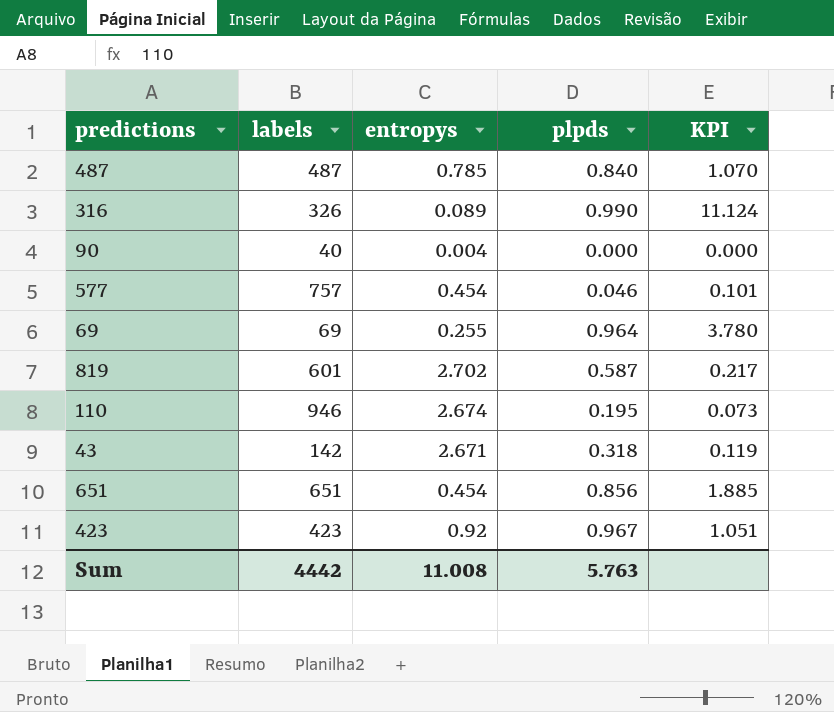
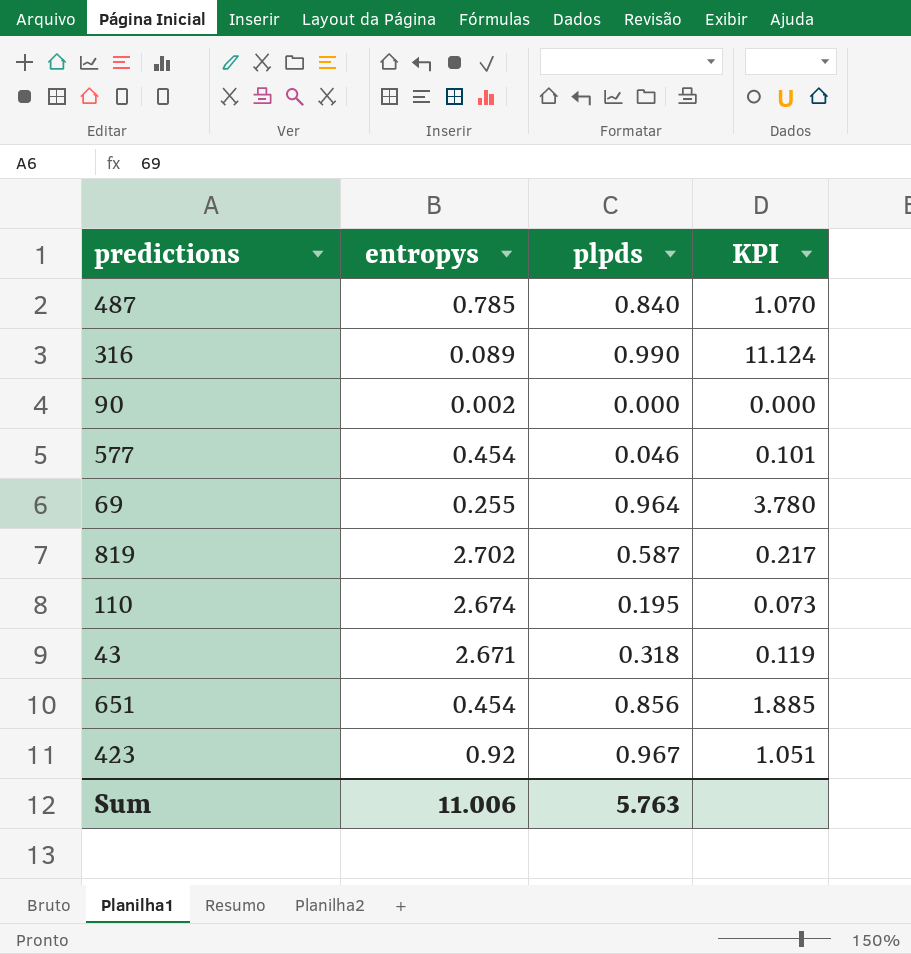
column labels | position: 2 -> none
90 | entropys: 0.004 -> 0.002
Sum | entropys: 11.008 -> 11.006

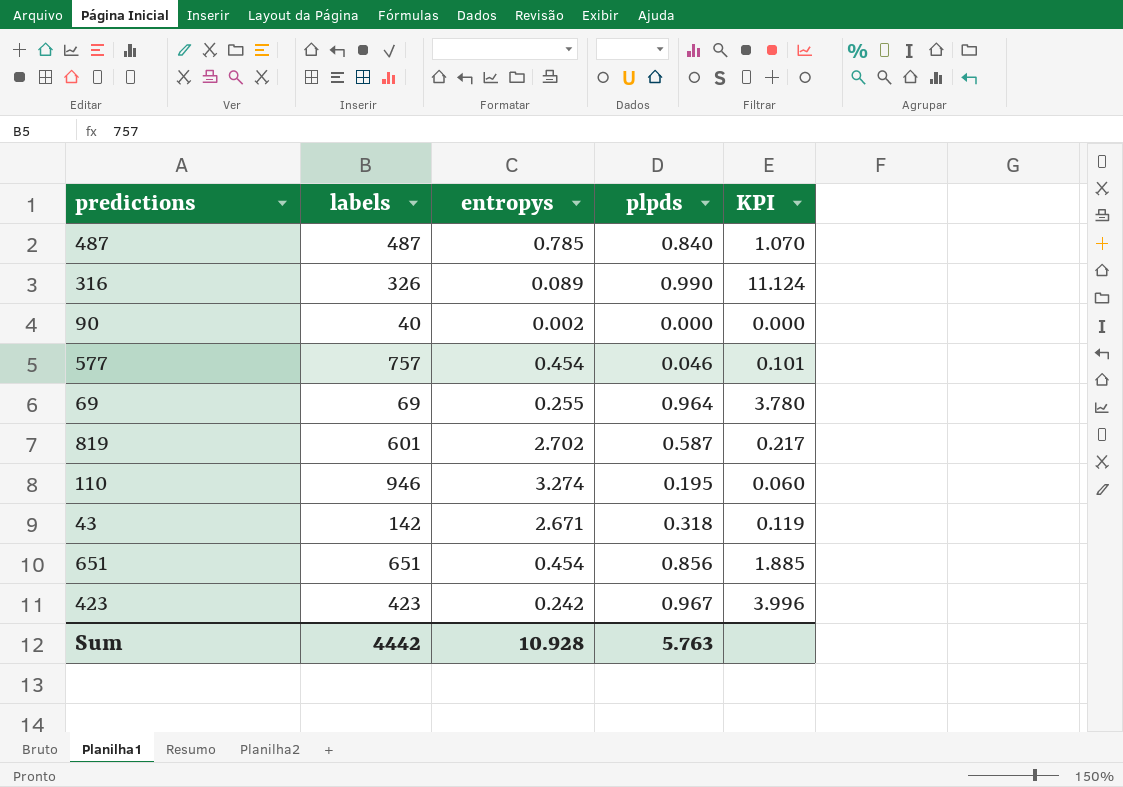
column labels | position: none -> 2
110 | entropys: 2.674 -> 3.274
110 | KPI: 0.073 -> 0.060
423 | entropys: 0.92 -> 0.242
423 | KPI: 1.051 -> 3.996
Sum | entropys: 11.006 -> 10.928

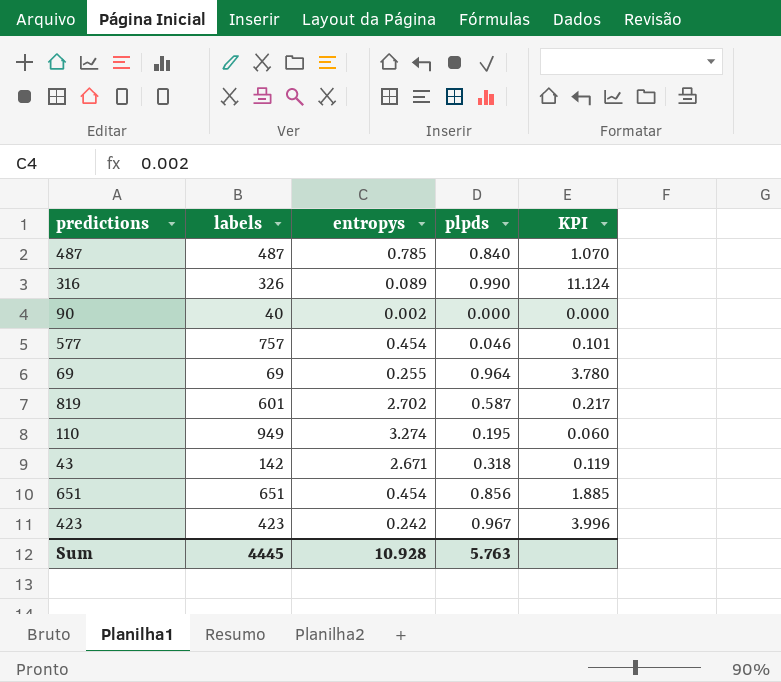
110 | labels: 946 -> 949
Sum | labels: 4442 -> 4445

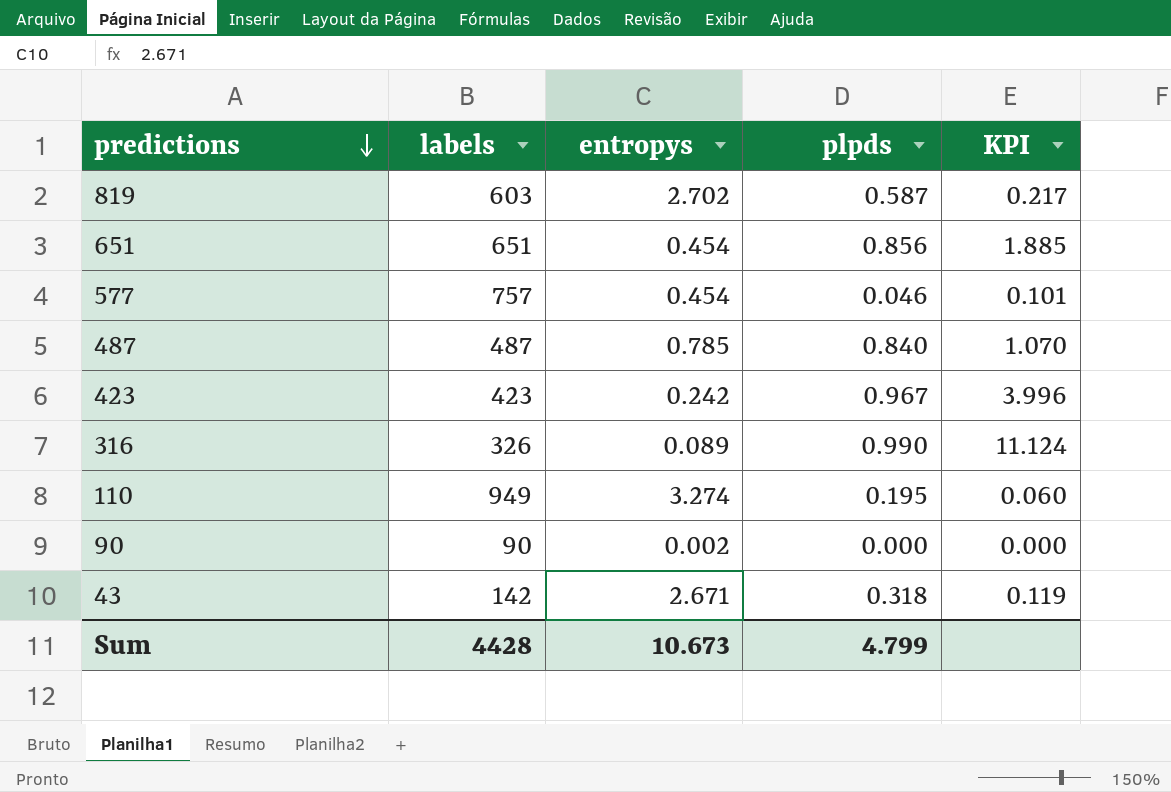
row order: none -> predictions descending
row 69: 69 | 0.255 | 0.964 | 3.780 -> none
819 | labels: 601 -> 603
90 | labels: 40 -> 90
Sum | labels: 4445 -> 4428
Sum | entropys: 10.928 -> 10.673
Sum | plpds: 5.763 -> 4.799

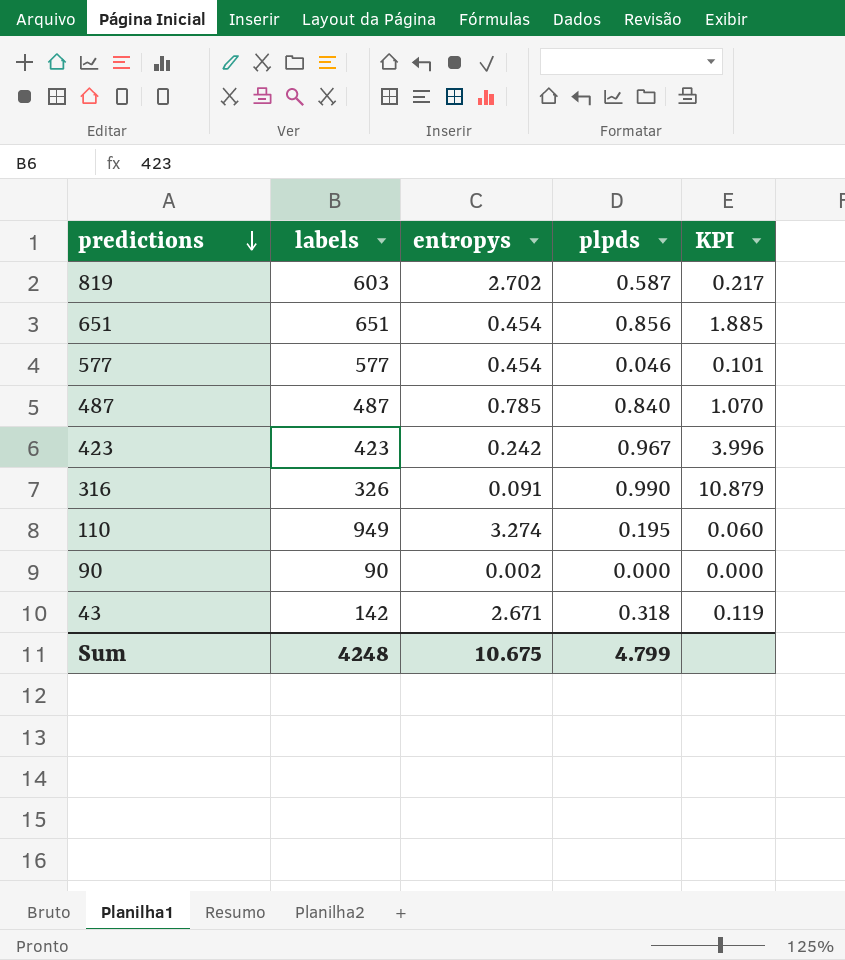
577 | labels: 757 -> 577
316 | entropys: 0.089 -> 0.091
316 | KPI: 11.124 -> 10.879
Sum | labels: 4428 -> 4248
Sum | entropys: 10.673 -> 10.675

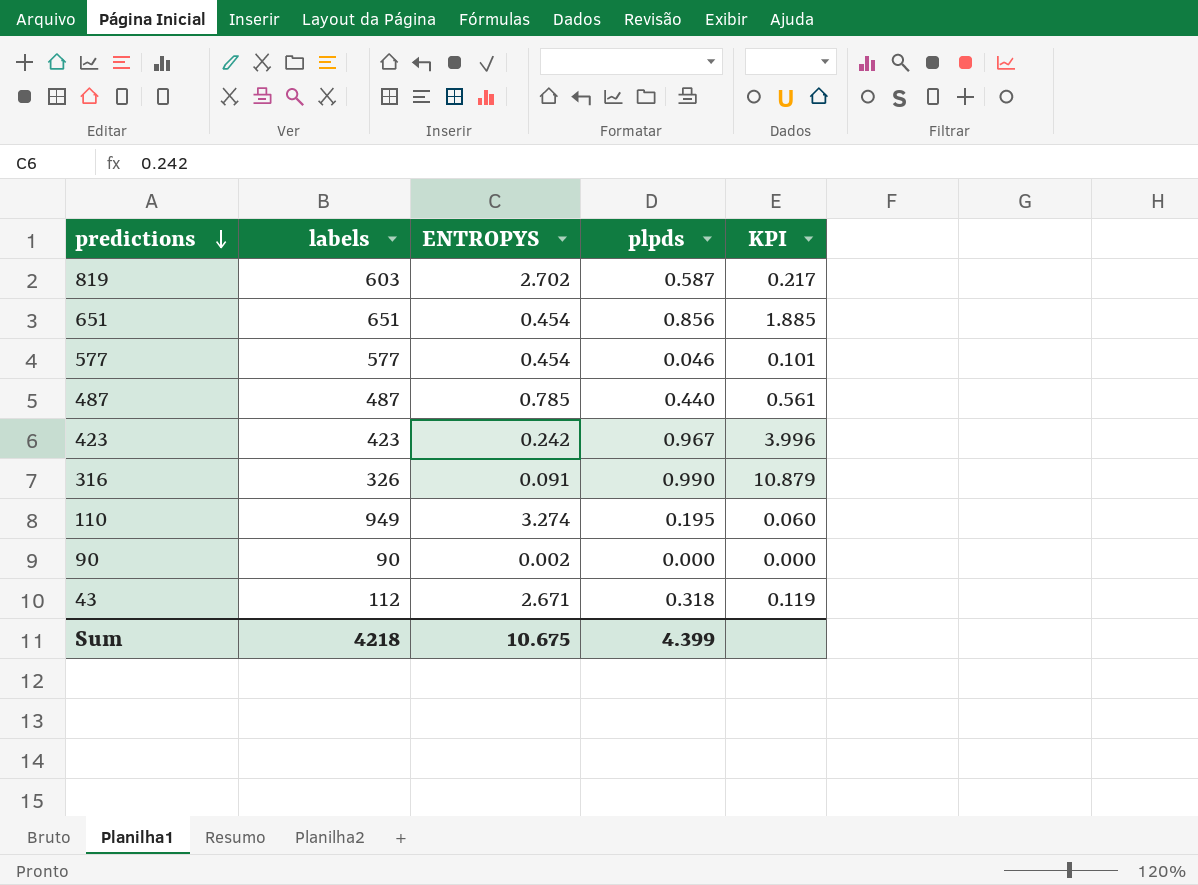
column name: entropys -> ENTROPYS
487 | plpds: 0.840 -> 0.440
487 | KPI: 1.070 -> 0.561
43 | labels: 142 -> 112
Sum | labels: 4248 -> 4218
Sum | plpds: 4.799 -> 4.399

